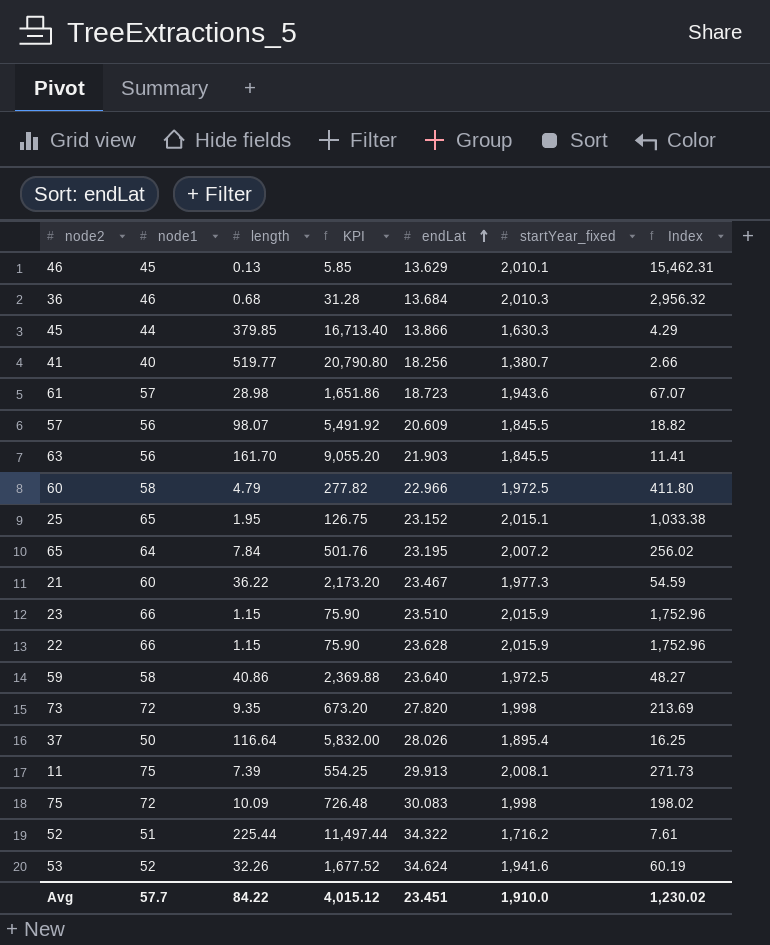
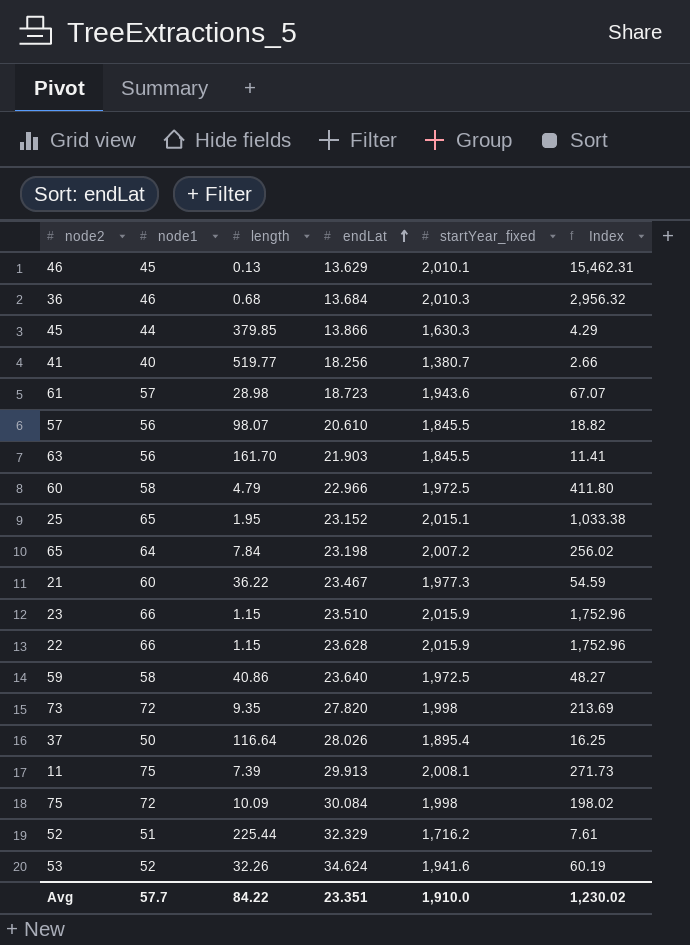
column KPI | formula: [node1] * [length] -> none
57 | endLat: 20.609 -> 20.610
65 | endLat: 23.195 -> 23.198
75 | endLat: 30.083 -> 30.084
52 | endLat: 34.322 -> 32.329
Avg | endLat: 23.451 -> 23.351

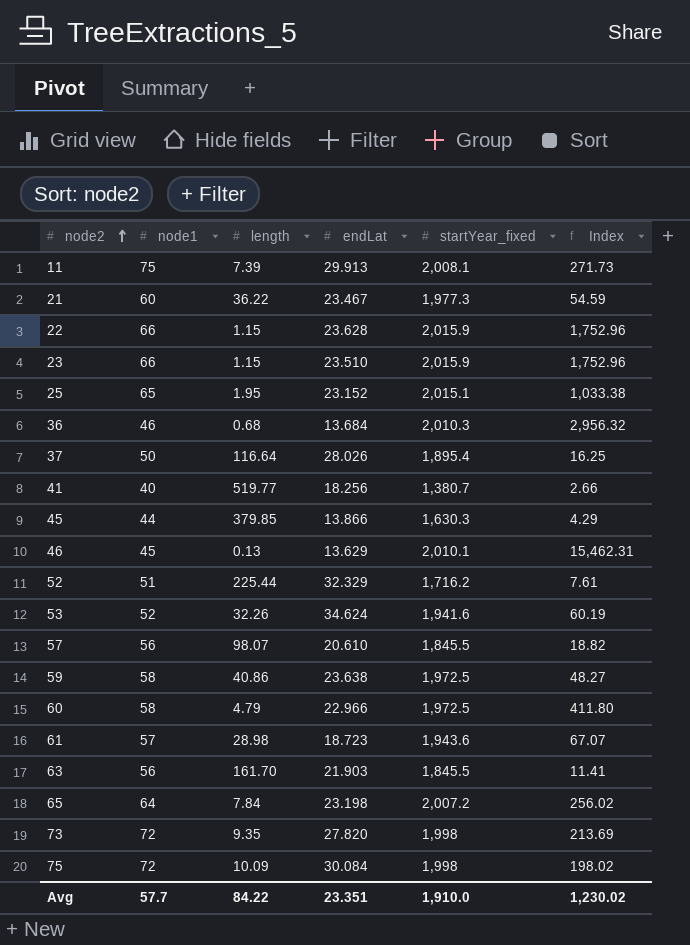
row order: endLat ascending -> node2 ascending
59 | endLat: 23.640 -> 23.638

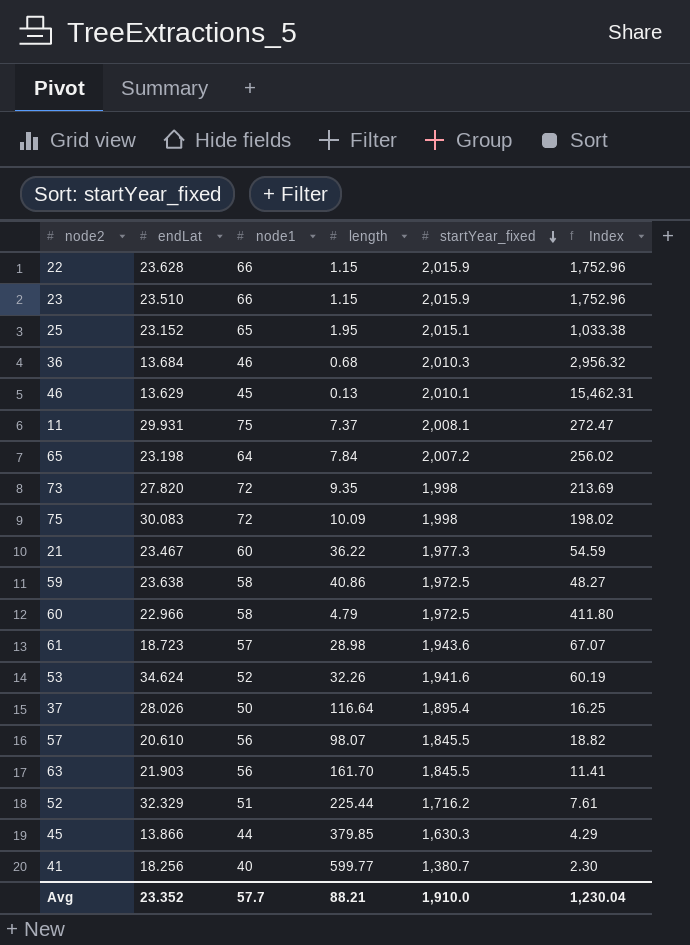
row order: node2 ascending -> startYear_fixed descending
column endLat | position: 4 -> 2
11 | endLat: 29.913 -> 29.931
11 | length: 7.39 -> 7.37
11 | Index: 271.73 -> 272.47
75 | endLat: 30.084 -> 30.083
41 | length: 519.77 -> 599.77
41 | Index: 2.66 -> 2.30
Avg | endLat: 23.351 -> 23.352
Avg | length: 84.22 -> 88.21
Avg | Index: 1,230.02 -> 1,230.04

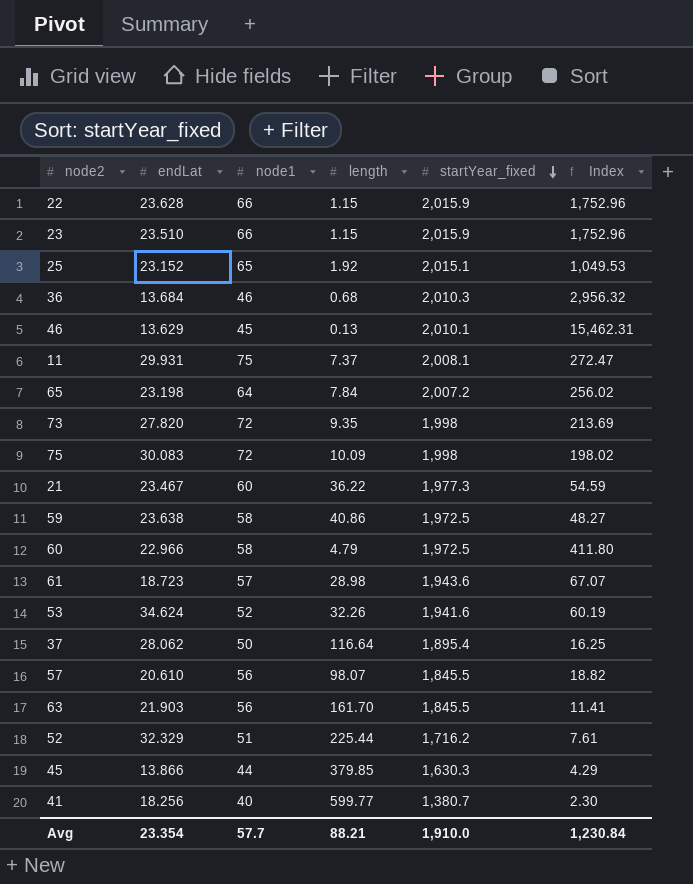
25 | length: 1.95 -> 1.92
25 | Index: 1,033.38 -> 1,049.53
37 | endLat: 28.026 -> 28.062
Avg | endLat: 23.352 -> 23.354
Avg | Index: 1,230.04 -> 1,230.84

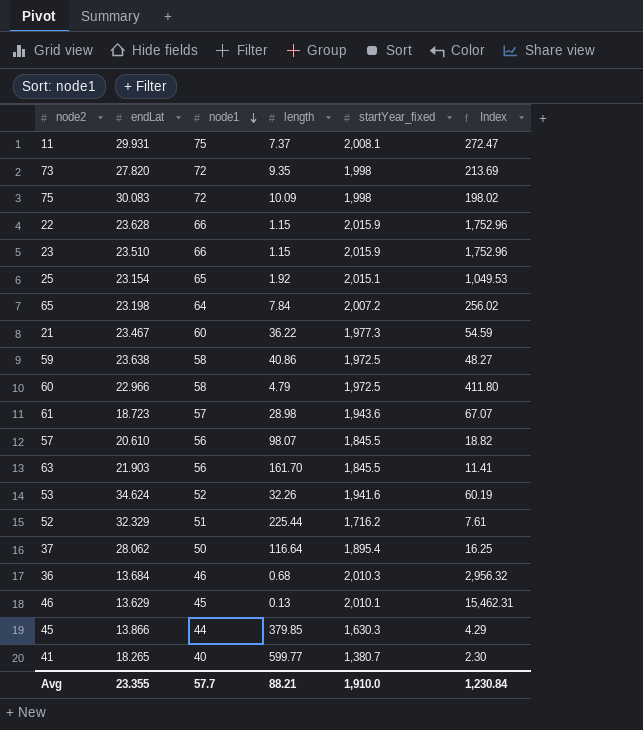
row order: startYear_fixed descending -> node1 descending
25 | endLat: 23.152 -> 23.154
41 | endLat: 18.256 -> 18.265
Avg | endLat: 23.354 -> 23.355

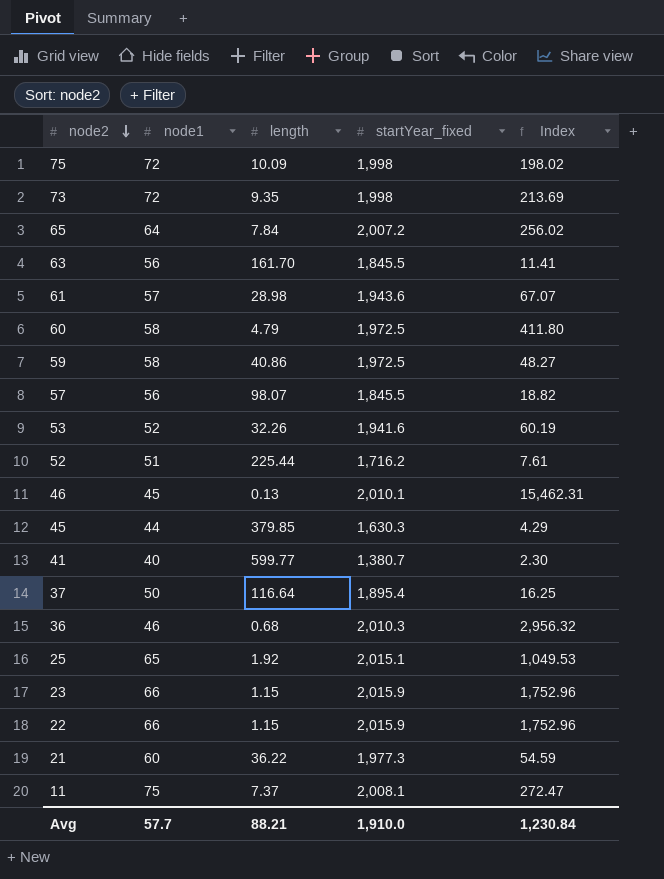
row order: node1 descending -> node2 descending
column endLat | position: 2 -> none

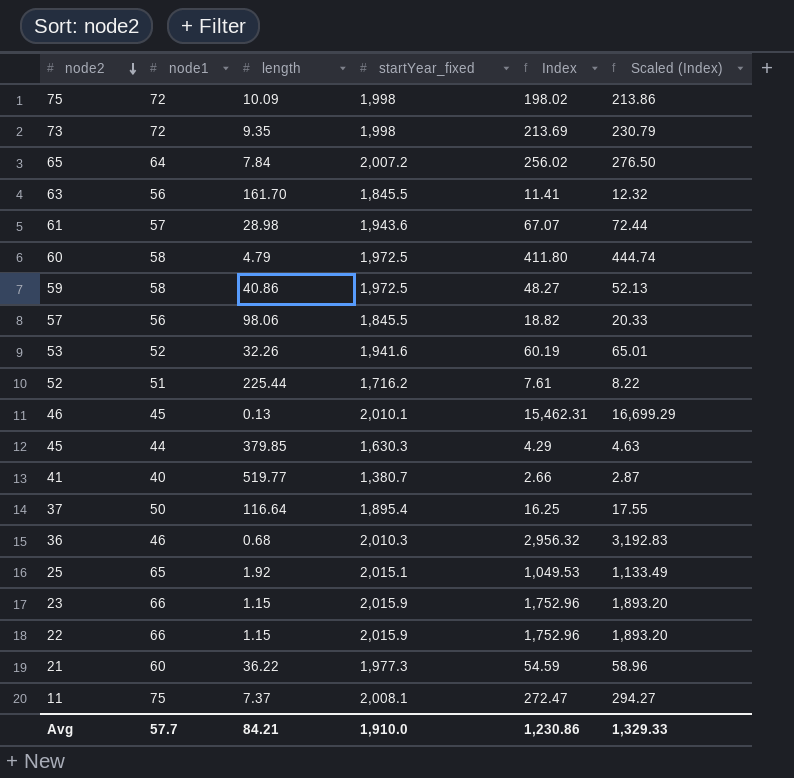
column Scaled (Index) | formula: none -> [Index] * 1.08
57 | length: 98.07 -> 98.06
41 | length: 599.77 -> 519.77
41 | Index: 2.30 -> 2.66
Avg | length: 88.21 -> 84.21
Avg | Index: 1,230.84 -> 1,230.86

